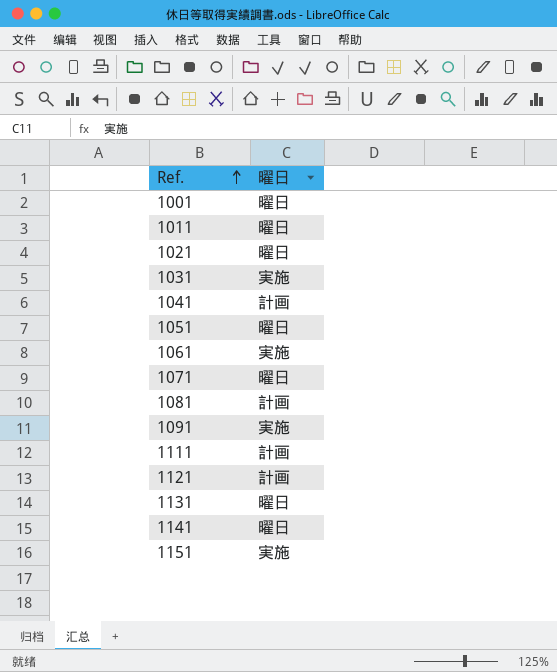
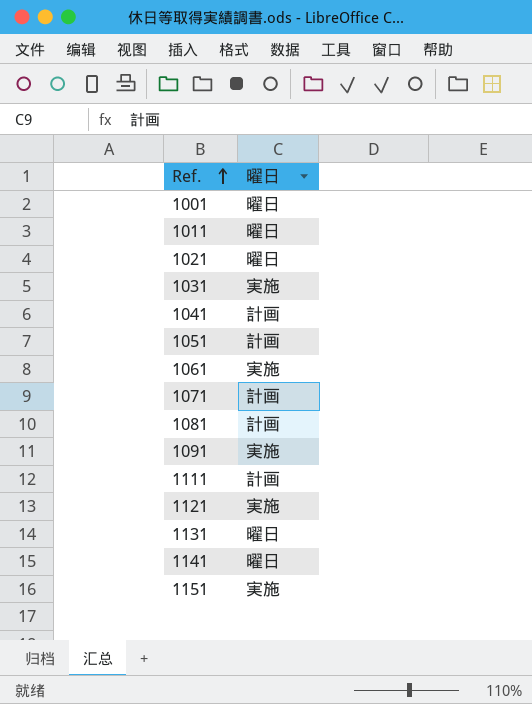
1051 | 曜日: 曜日 -> 計画
1071 | 曜日: 曜日 -> 計画
1121 | 曜日: 計画 -> 実施

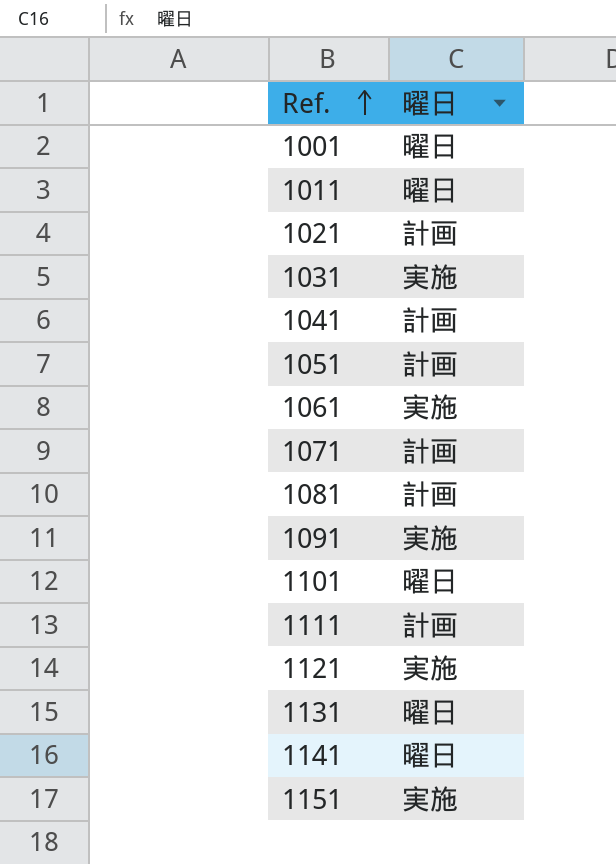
1021 | 曜日: 曜日 -> 計画
row 1101: none -> 曜日

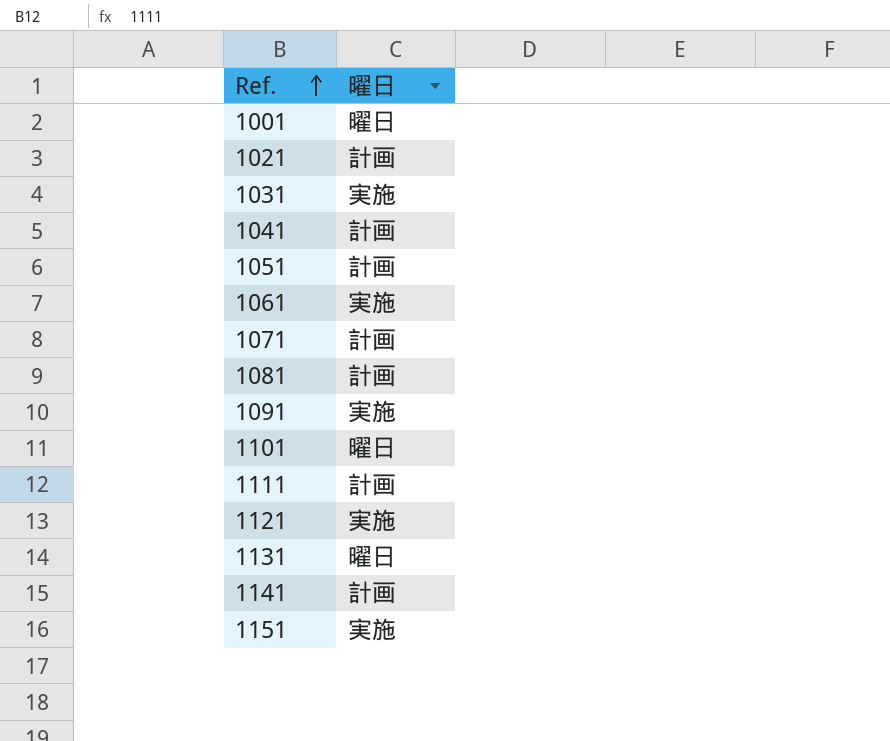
row 1011: 曜日 -> none
1141 | 曜日: 曜日 -> 計画

